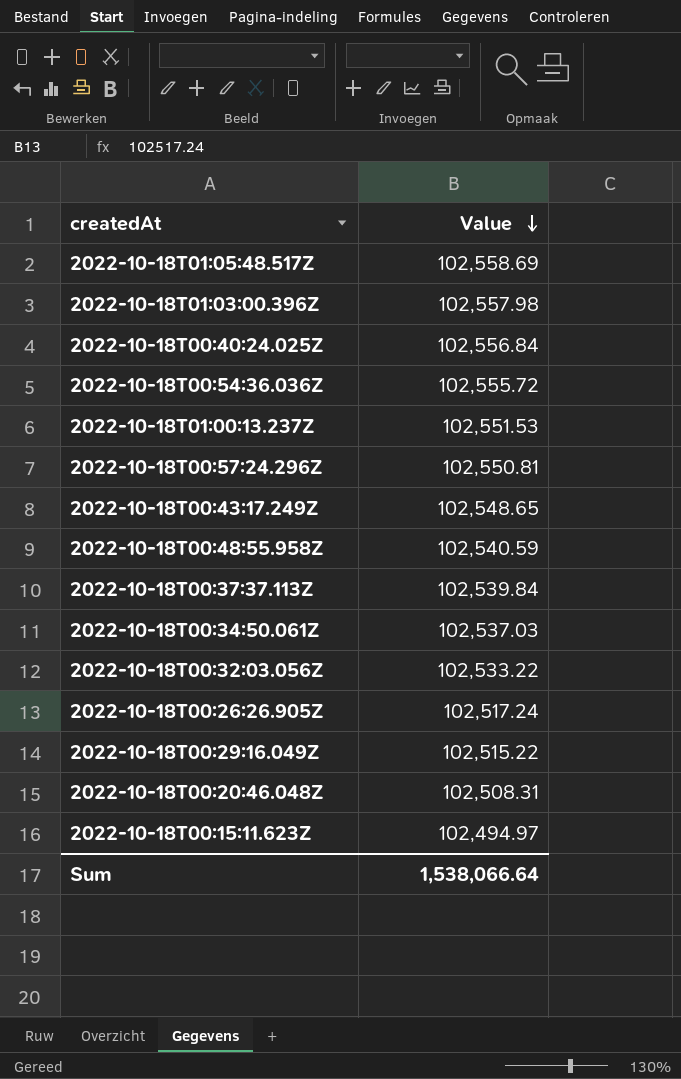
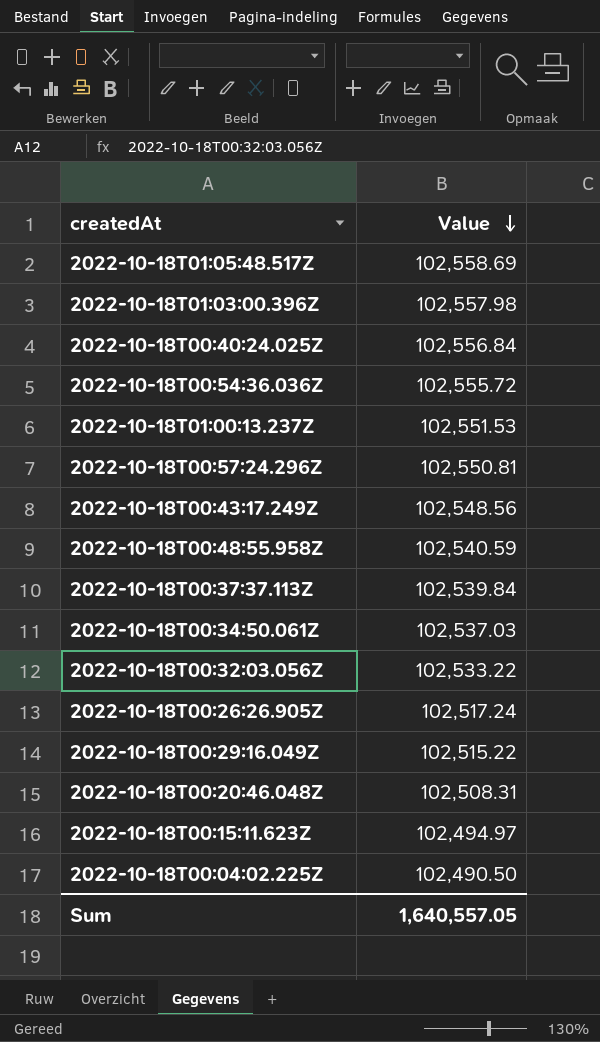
2022-10-18T00:43:17.249Z | Value: 102,548.65 -> 102,548.56
row 2022-10-18T00:04:02.225Z: none -> 102,490.50
Sum | Value: 1,538,066.64 -> 1,640,557.05

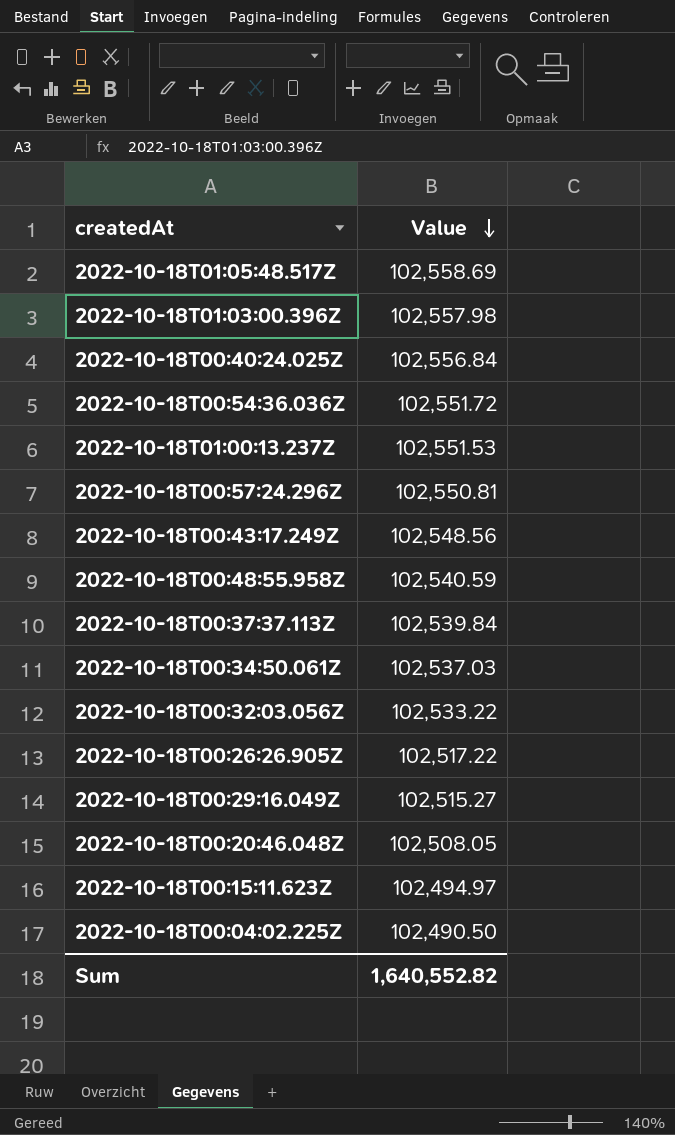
2022-10-18T00:54:36.036Z | Value: 102,555.72 -> 102,551.72
2022-10-18T00:26:26.905Z | Value: 102,517.24 -> 102,517.22
2022-10-18T00:29:16.049Z | Value: 102,515.22 -> 102,515.27
2022-10-18T00:20:46.048Z | Value: 102,508.31 -> 102,508.05
Sum | Value: 1,640,557.05 -> 1,640,552.82

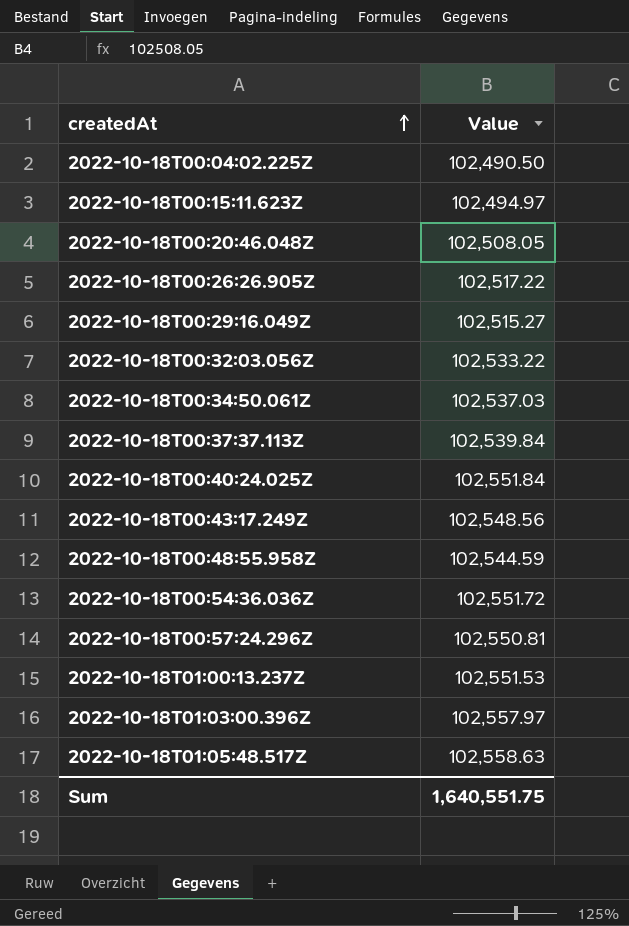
row order: Value descending -> createdAt ascending
2022-10-18T00:40:24.025Z | Value: 102,556.84 -> 102,551.84
2022-10-18T00:48:55.958Z | Value: 102,540.59 -> 102,544.59
2022-10-18T01:03:00.396Z | Value: 102,557.98 -> 102,557.97
2022-10-18T01:05:48.517Z | Value: 102,558.69 -> 102,558.63
Sum | Value: 1,640,552.82 -> 1,640,551.75

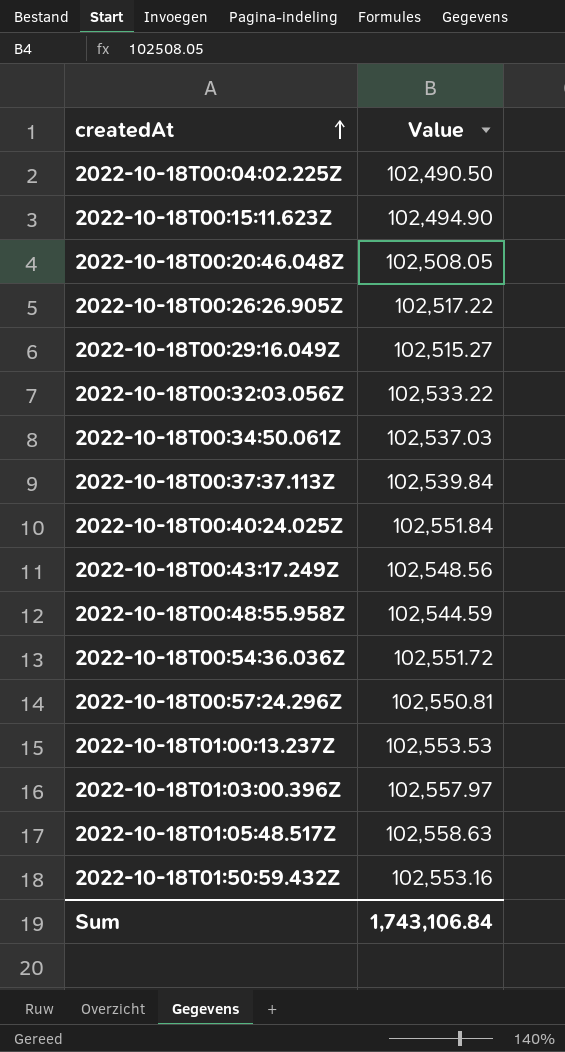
2022-10-18T00:15:11.623Z | Value: 102,494.97 -> 102,494.90
2022-10-18T01:00:13.237Z | Value: 102,551.53 -> 102,553.53
row 2022-10-18T01:50:59.432Z: none -> 102,553.16
Sum | Value: 1,640,551.75 -> 1,743,106.84

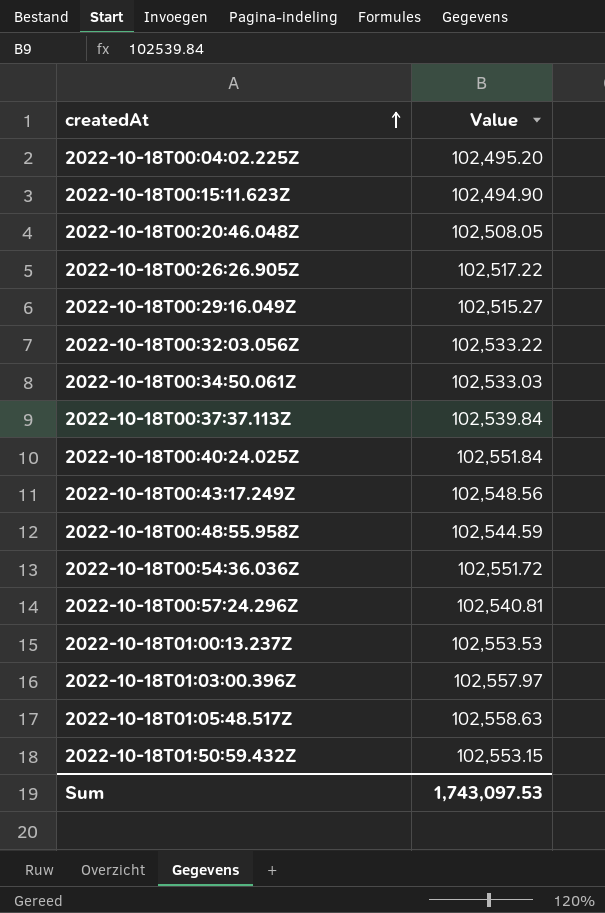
2022-10-18T00:04:02.225Z | Value: 102,490.50 -> 102,495.20
2022-10-18T00:34:50.061Z | Value: 102,537.03 -> 102,533.03
2022-10-18T00:57:24.296Z | Value: 102,550.81 -> 102,540.81
2022-10-18T01:50:59.432Z | Value: 102,553.16 -> 102,553.15
Sum | Value: 1,743,106.84 -> 1,743,097.53

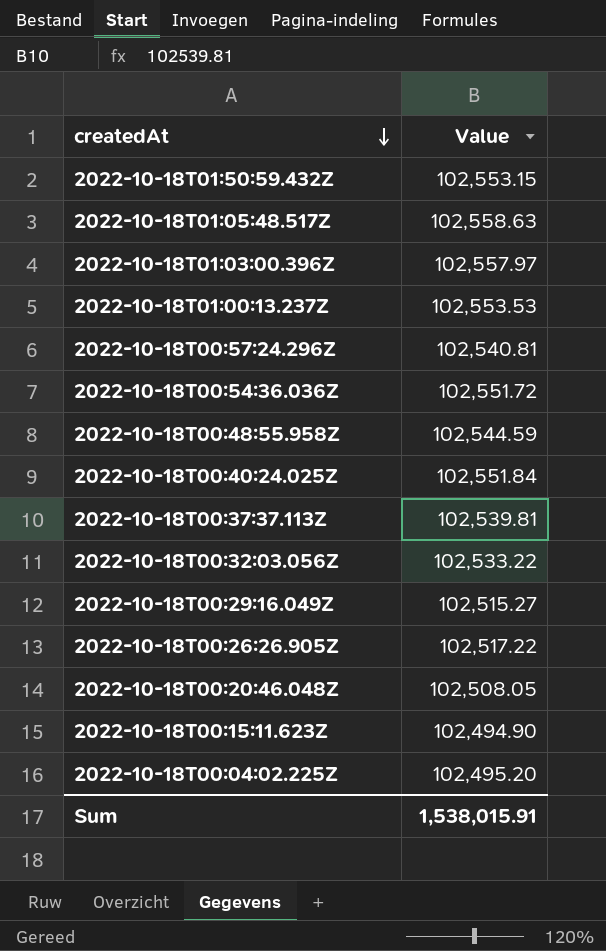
row order: createdAt ascending -> createdAt descending
row 2022-10-18T00:34:50.061Z: 102,533.03 -> none
row 2022-10-18T00:43:17.249Z: 102,548.56 -> none
2022-10-18T00:37:37.113Z | Value: 102,539.84 -> 102,539.81
Sum | Value: 1,743,097.53 -> 1,538,015.91

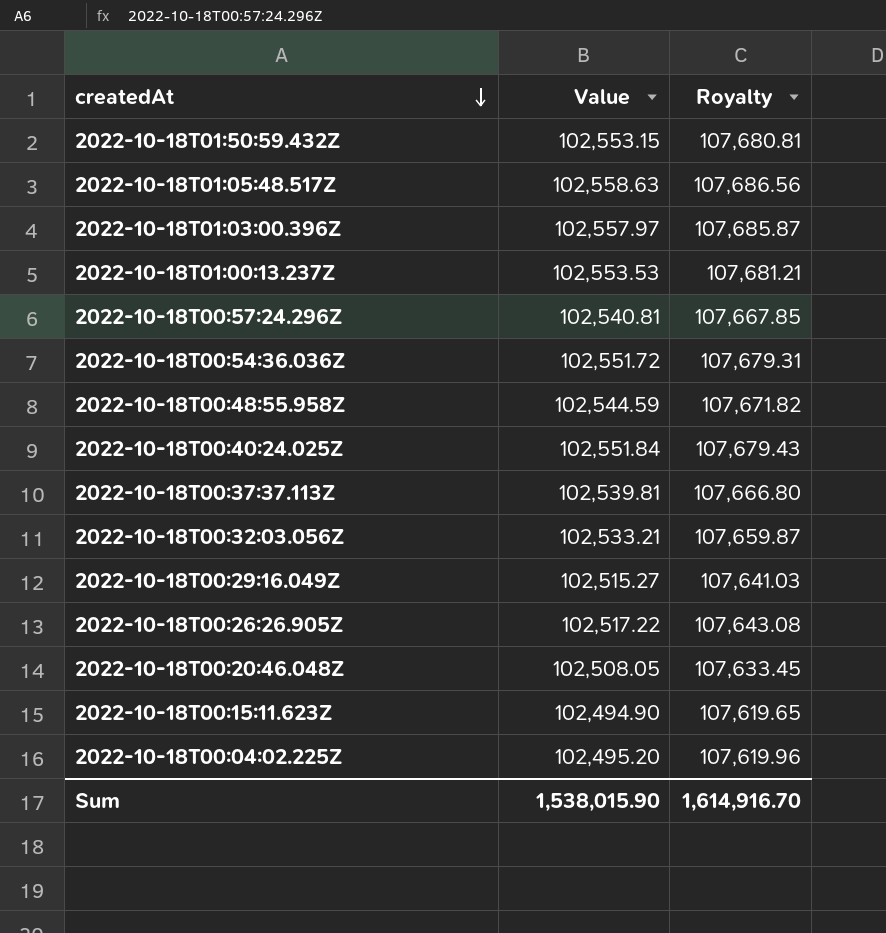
column Royalty | formula: none -> [Value] * 1.05
2022-10-18T00:32:03.056Z | Value: 102,533.22 -> 102,533.21
Sum | Value: 1,538,015.91 -> 1,538,015.90

